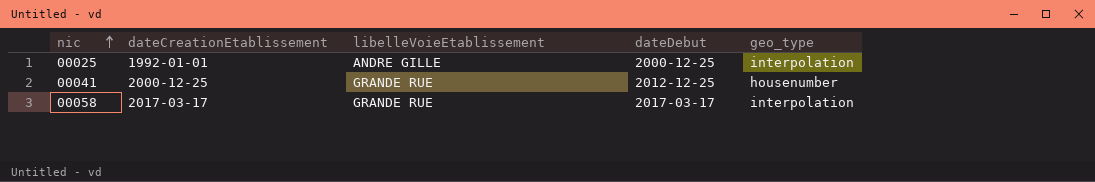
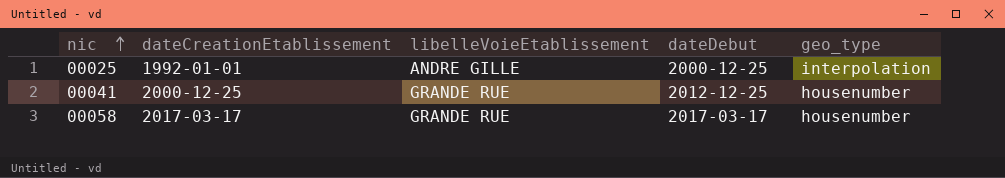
00058 | geo_type: interpolation -> housenumber

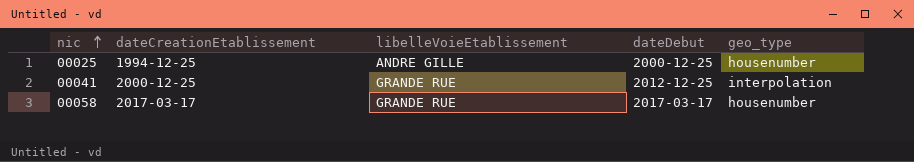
00025 | dateCreationEtablissement: 1992-01-01 -> 1994-12-25
00025 | geo_type: interpolation -> housenumber
00041 | geo_type: housenumber -> interpolation

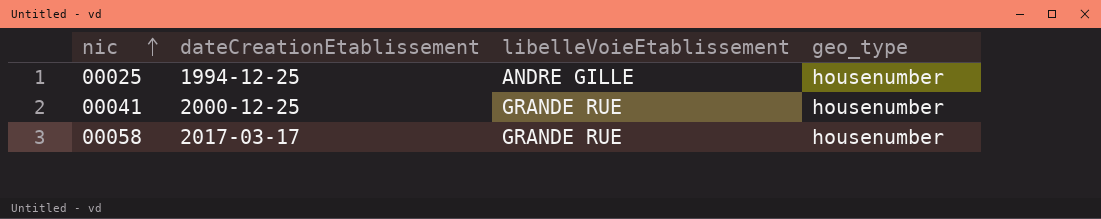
column dateDebut | position: 4 -> none
00041 | geo_type: interpolation -> housenumber

